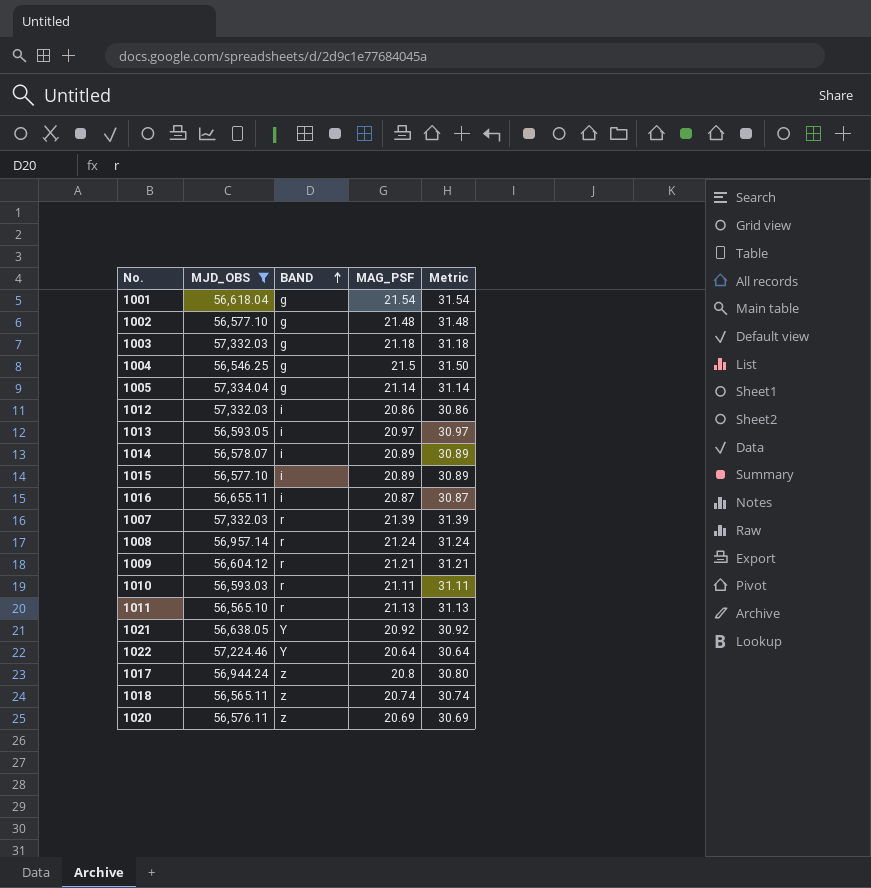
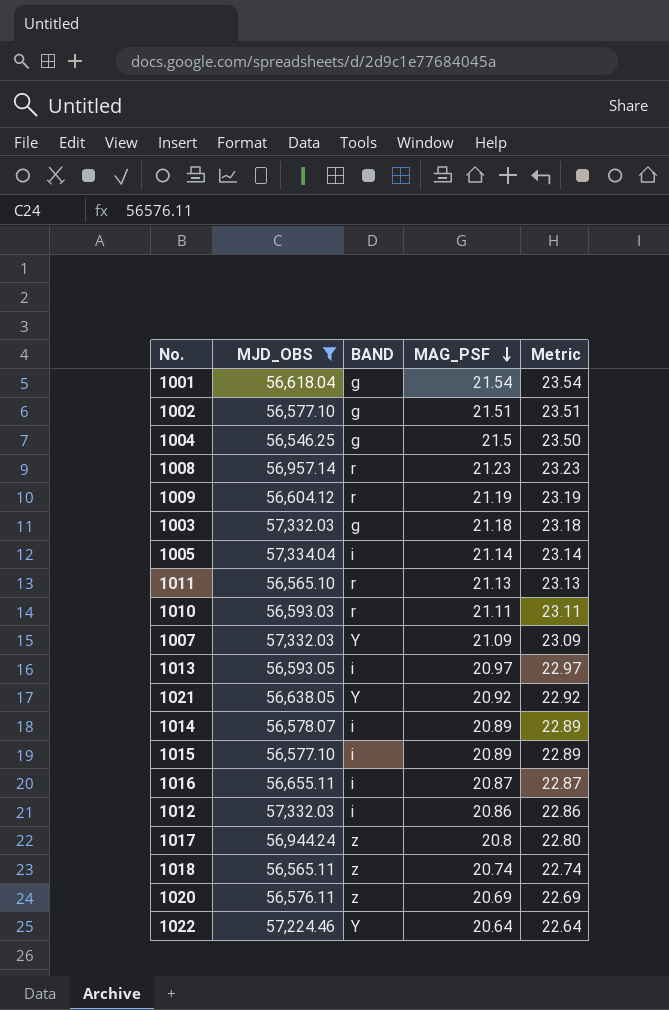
row order: BAND ascending -> MAG_PSF descending
column Metric | formula: [MAG_PSF] + 10 -> [MAG_PSF] + 2
1002 | MAG_PSF: 21.48 -> 21.51
1008 | MAG_PSF: 21.24 -> 21.23
1009 | MAG_PSF: 21.21 -> 21.19
1005 | BAND: g -> i
1007 | BAND: r -> Y
1007 | MAG_PSF: 21.39 -> 21.09

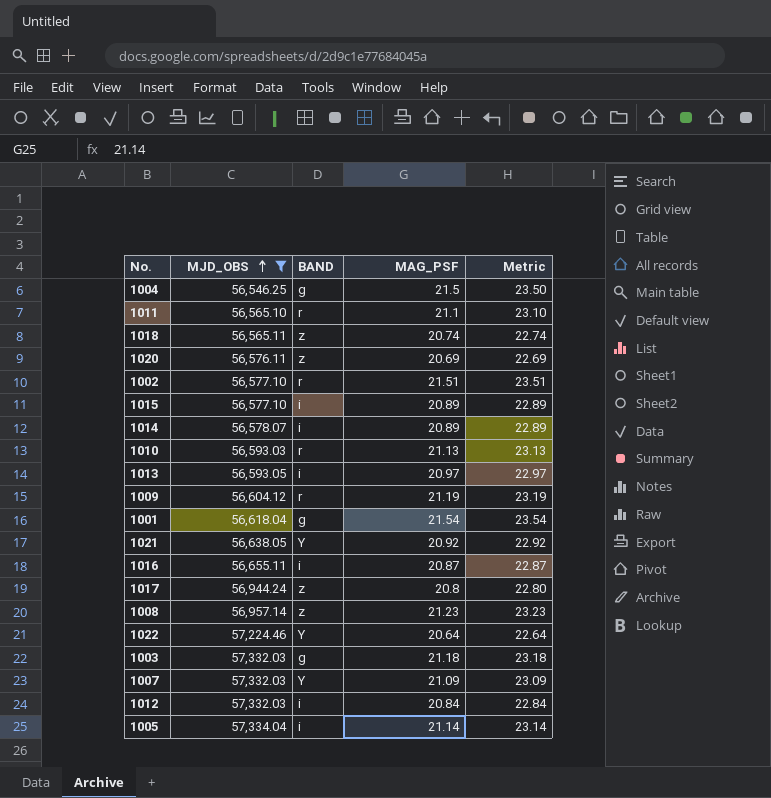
row order: MAG_PSF descending -> MJD_OBS ascending
1011 | MAG_PSF: 21.13 -> 21.1
1011 | Metric: 23.13 -> 23.10
1002 | BAND: g -> r
1010 | MAG_PSF: 21.11 -> 21.13
1010 | Metric: 23.11 -> 23.13
1008 | BAND: r -> z
1012 | MAG_PSF: 20.86 -> 20.84
1012 | Metric: 22.86 -> 22.84

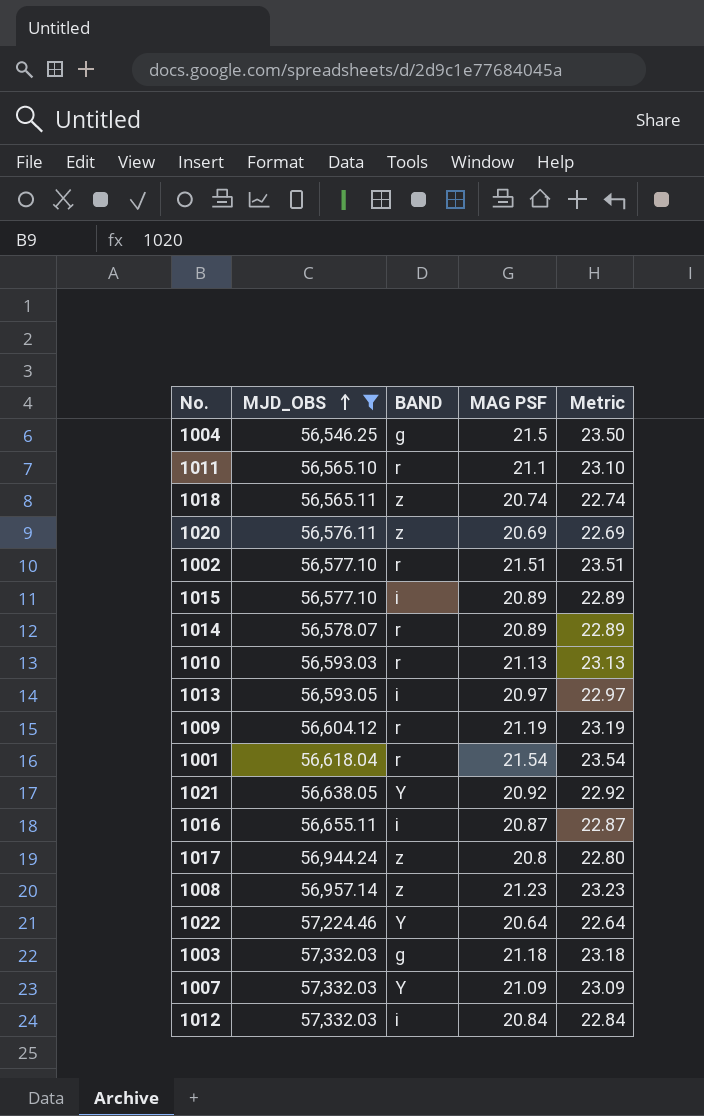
column name: MAG_PSF -> MAG PSF
row 1005: 57,334.04 | i | 21.14 | 23.14 -> none
1014 | BAND: i -> r
1001 | BAND: g -> r

